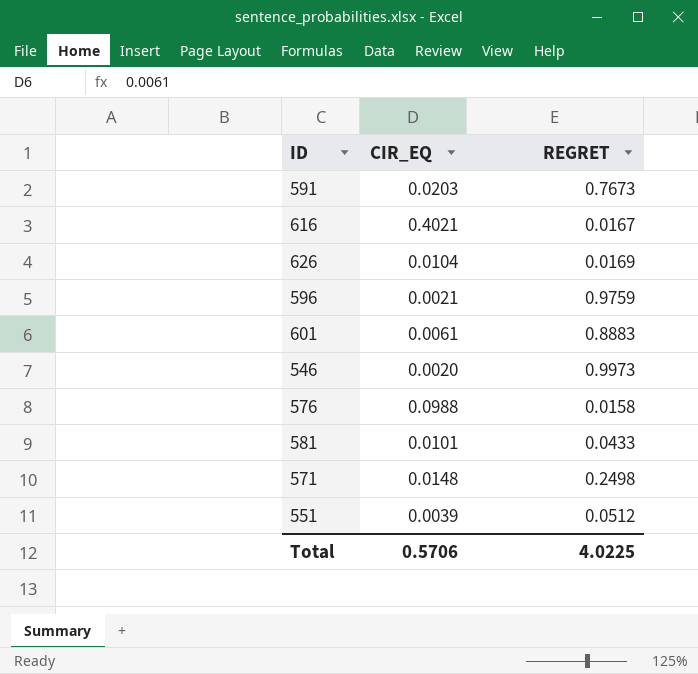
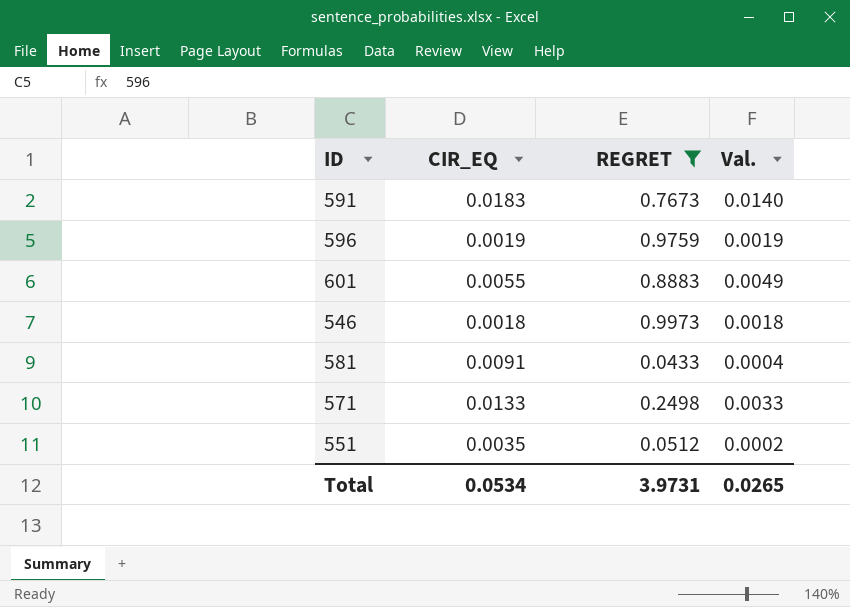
filter: none -> REGRET >= 0.0433
column Val. | formula: none -> [CIR_EQ] * [REGRET]
591 | CIR_EQ: 0.0203 -> 0.0183
596 | CIR_EQ: 0.0021 -> 0.0019
601 | CIR_EQ: 0.0061 -> 0.0055
546 | CIR_EQ: 0.0020 -> 0.0018
581 | CIR_EQ: 0.0101 -> 0.0091
571 | CIR_EQ: 0.0148 -> 0.0133
551 | CIR_EQ: 0.0039 -> 0.0035
Total | CIR_EQ: 0.5706 -> 0.0534
Total | REGRET: 4.0225 -> 3.9731

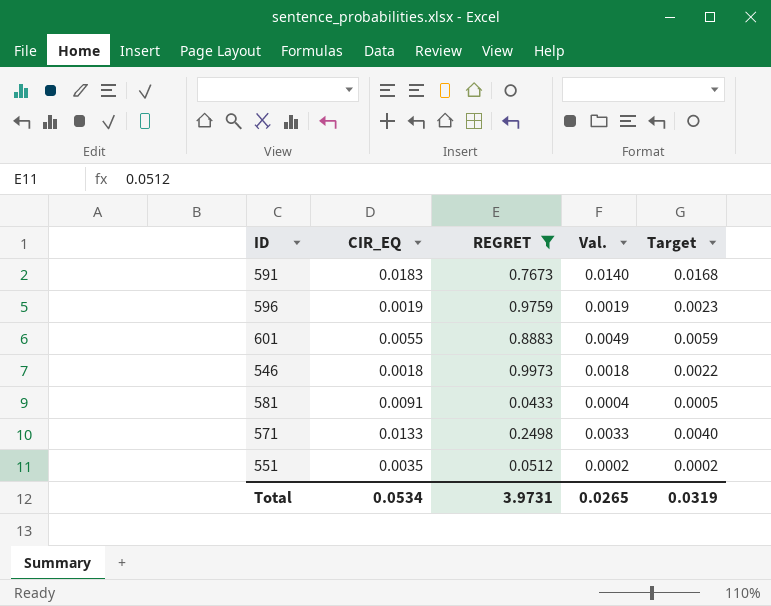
column Target | formula: none -> [Val.] * 1.2

